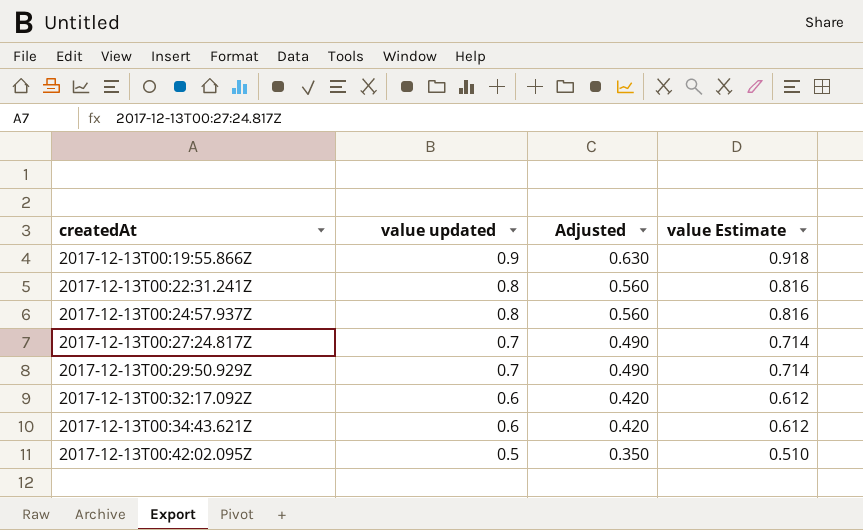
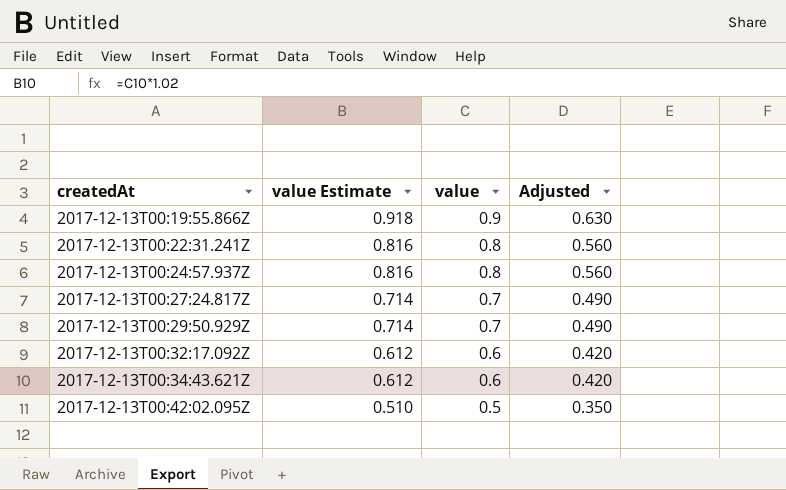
column value Estimate | position: 4 -> 2
column name: value updated -> value

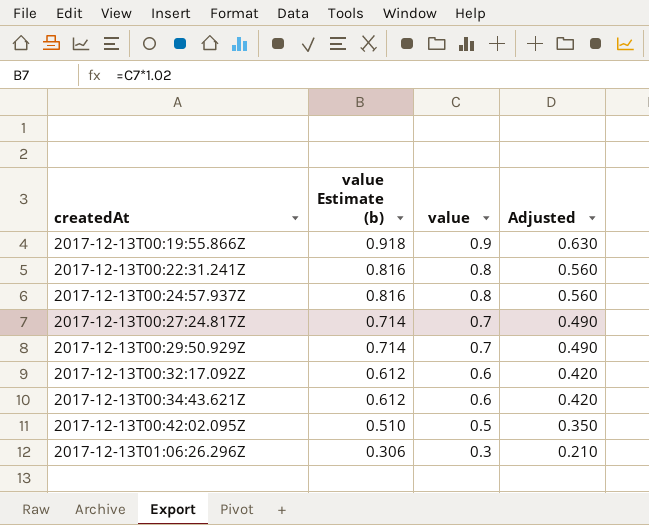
column name: value Estimate -> value Estimate (b)
row 2017-12-13T01:06:26.296Z: none -> 0.306 | 0.3 | 0.210

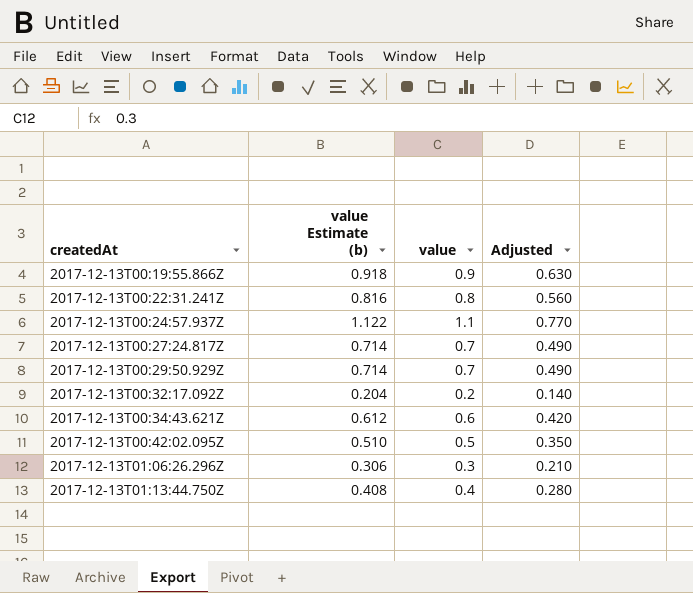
2017-12-13T00:24:57.937Z | value Estimate (b): 0.816 -> 1.122
2017-12-13T00:24:57.937Z | value: 0.8 -> 1.1
2017-12-13T00:24:57.937Z | Adjusted: 0.560 -> 0.770
2017-12-13T00:32:17.092Z | value Estimate (b): 0.612 -> 0.204
2017-12-13T00:32:17.092Z | value: 0.6 -> 0.2
2017-12-13T00:32:17.092Z | Adjusted: 0.420 -> 0.140
row 2017-12-13T01:13:44.750Z: none -> 0.408 | 0.4 | 0.280

